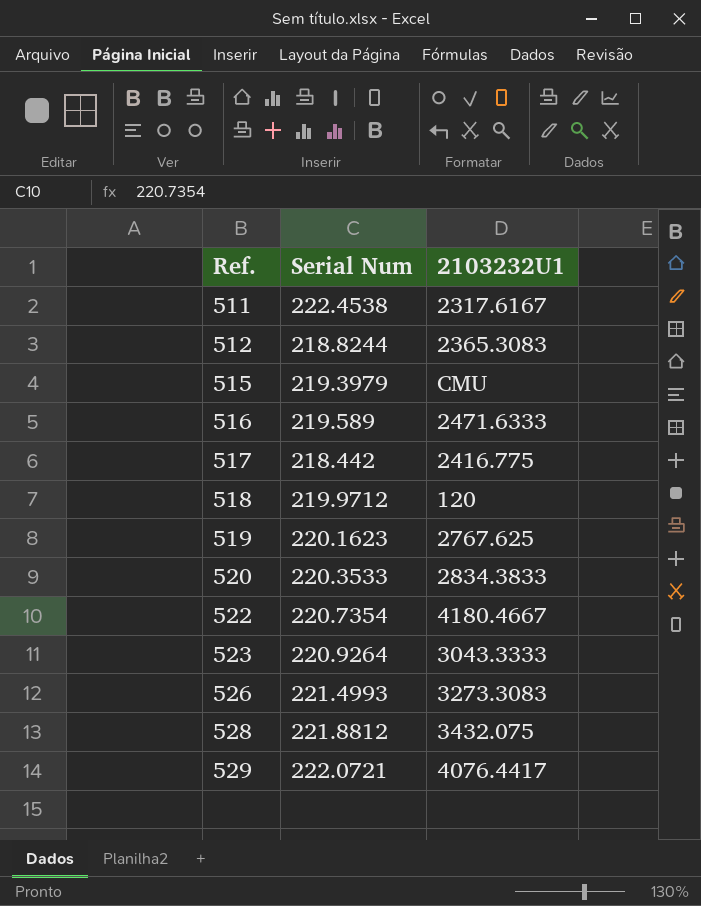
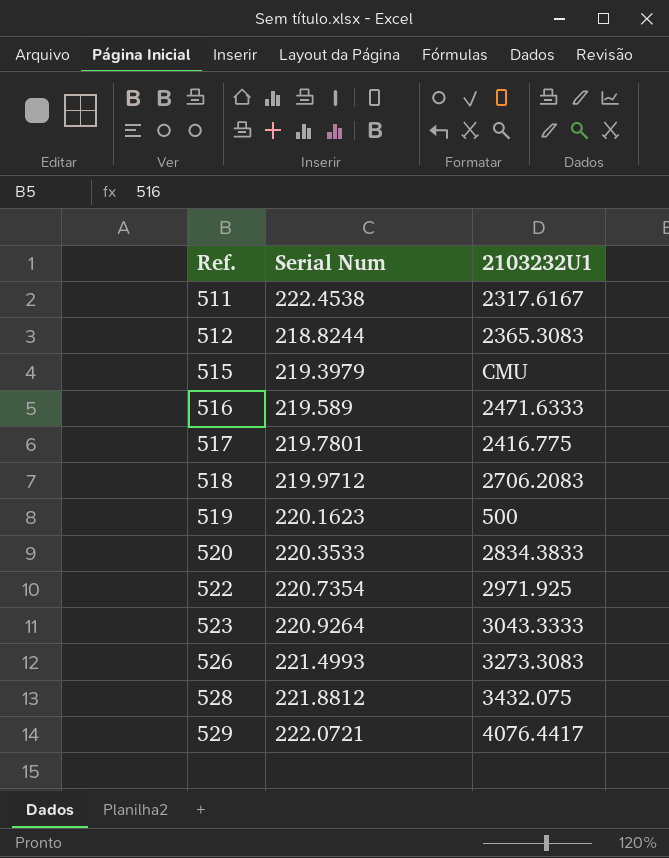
517 | Serial Num: 218.442 -> 219.7801
518 | 2103232U1: 120 -> 2706.2083
519 | 2103232U1: 2767.625 -> 500
522 | 2103232U1: 4180.4667 -> 2971.925

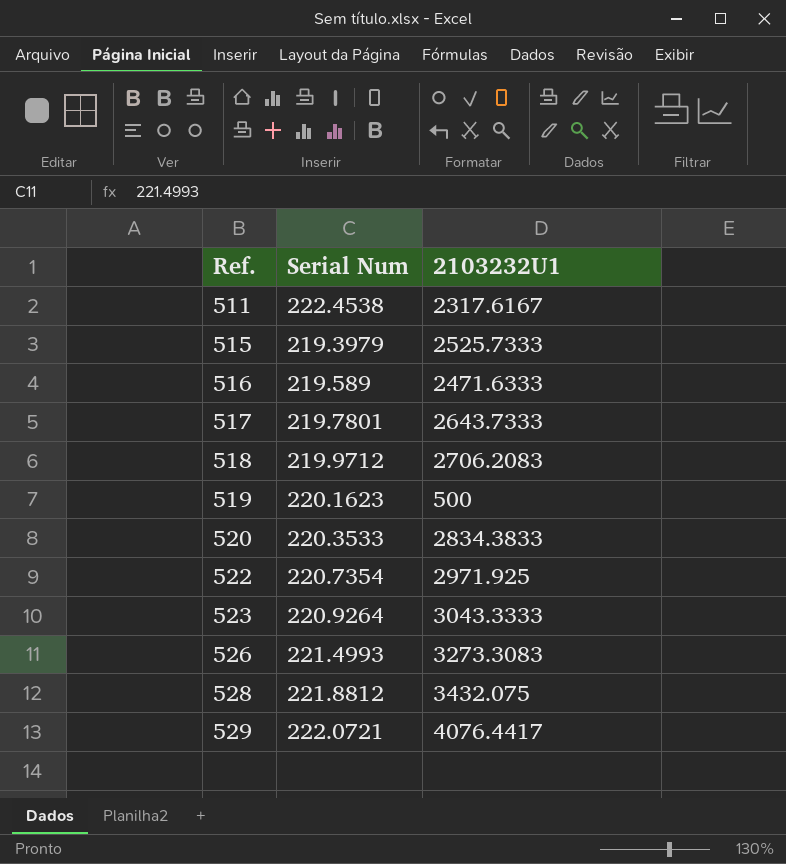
row 512: 218.8244 | 2365.3083 -> none
515 | 2103232U1: CMU -> 2525.7333
517 | 2103232U1: 2416.775 -> 2643.7333

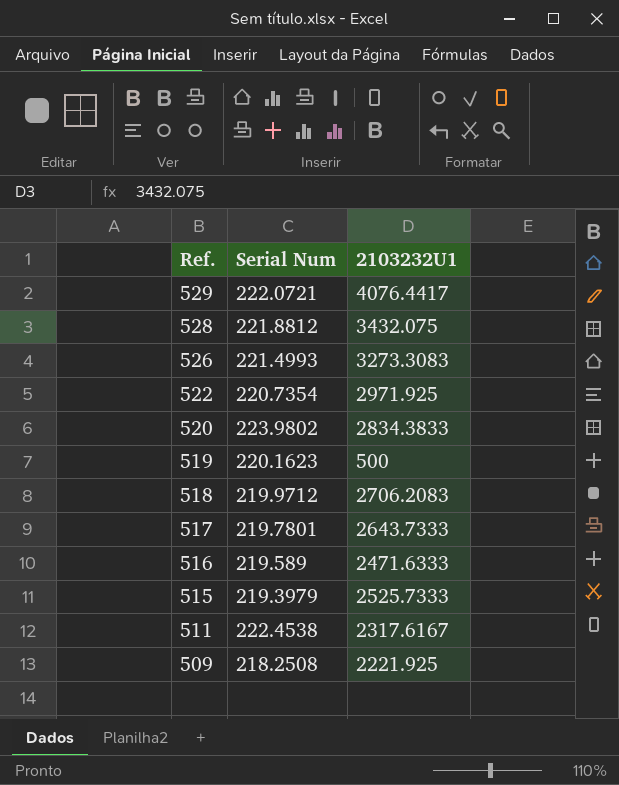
row order: Ref. ascending -> Ref. descending
row 523: 220.9264 | 3043.3333 -> none
520 | Serial Num: 220.3533 -> 223.9802
row 509: none -> 218.2508 | 2221.925

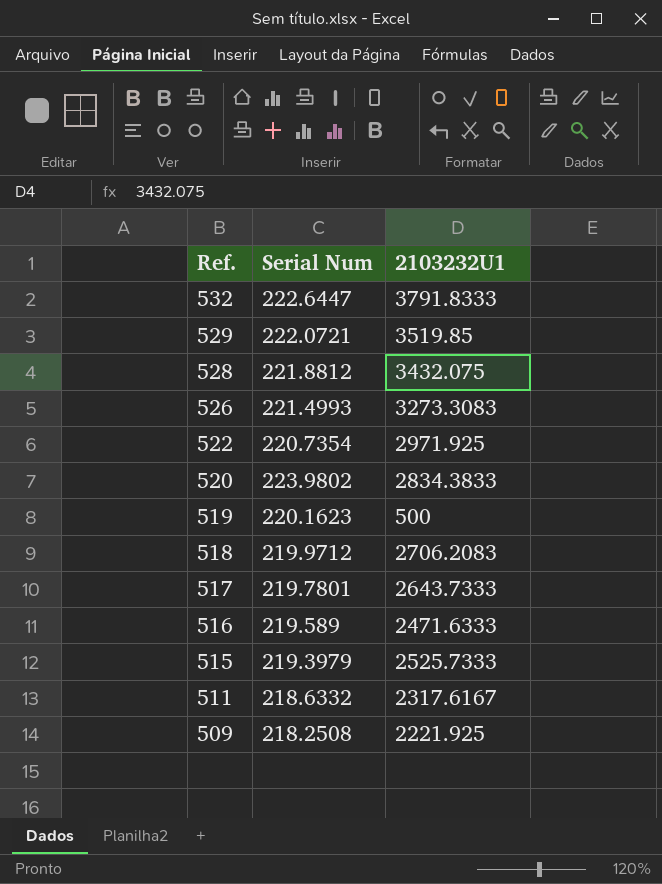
row 532: none -> 222.6447 | 3791.8333
529 | 2103232U1: 4076.4417 -> 3519.85
511 | Serial Num: 222.4538 -> 218.6332

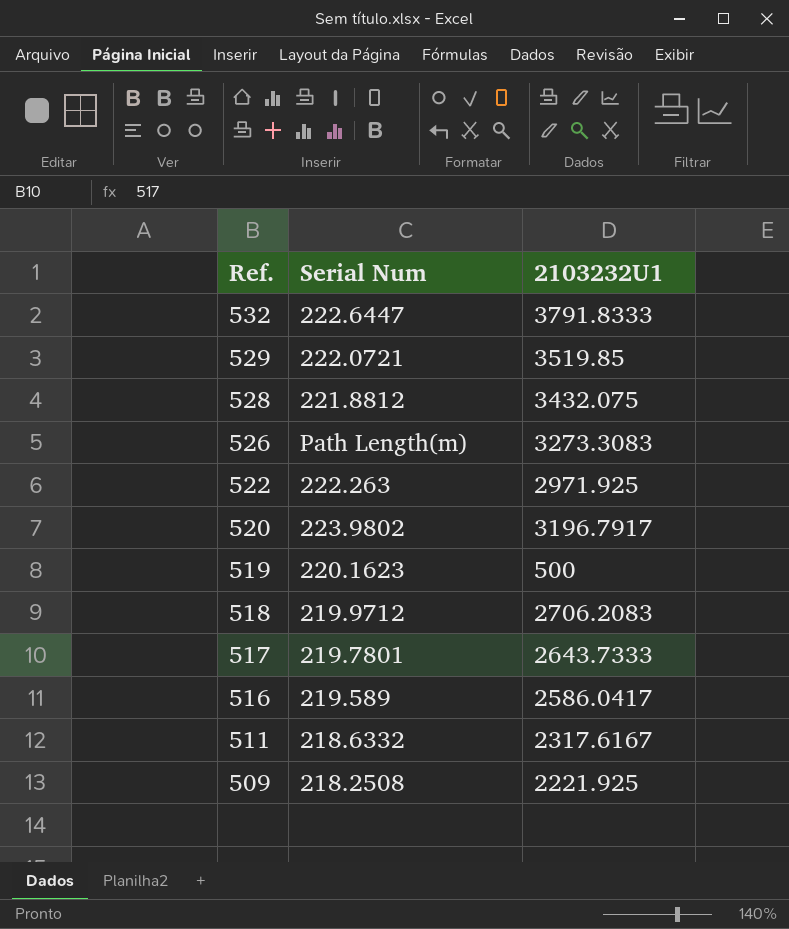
row 515: 219.3979 | 2525.7333 -> none
526 | Serial Num: 221.4993 -> Path Length(m)
522 | Serial Num: 220.7354 -> 222.263
520 | 2103232U1: 2834.3833 -> 3196.7917
516 | 2103232U1: 2471.6333 -> 2586.0417

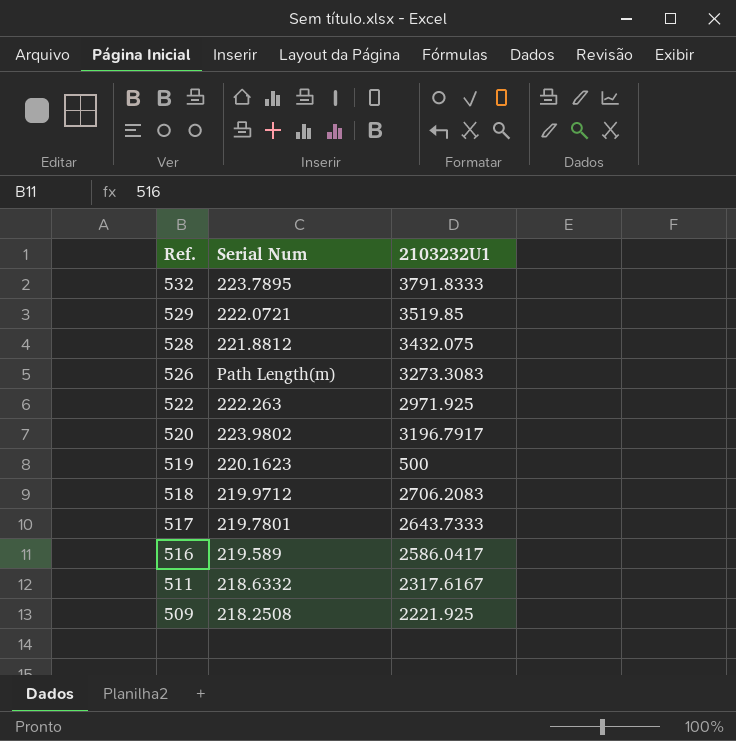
532 | Serial Num: 222.6447 -> 223.7895

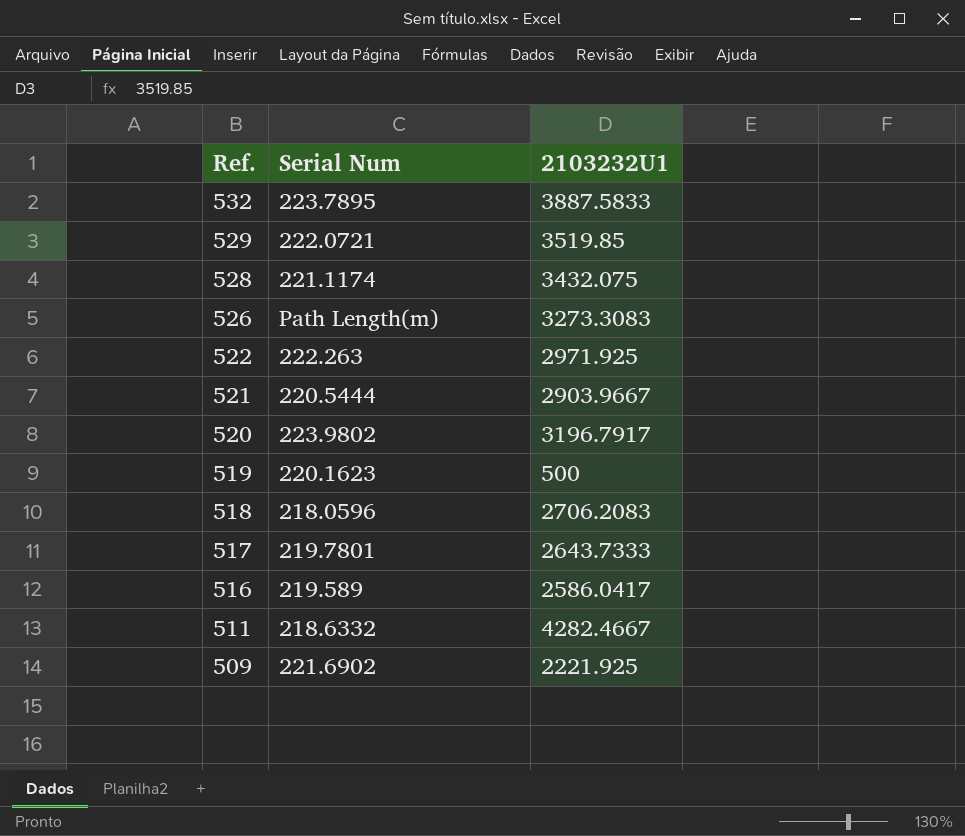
532 | 2103232U1: 3791.8333 -> 3887.5833
528 | Serial Num: 221.8812 -> 221.1174
row 521: none -> 220.5444 | 2903.9667
518 | Serial Num: 219.9712 -> 218.0596
511 | 2103232U1: 2317.6167 -> 4282.4667
509 | Serial Num: 218.2508 -> 221.6902

